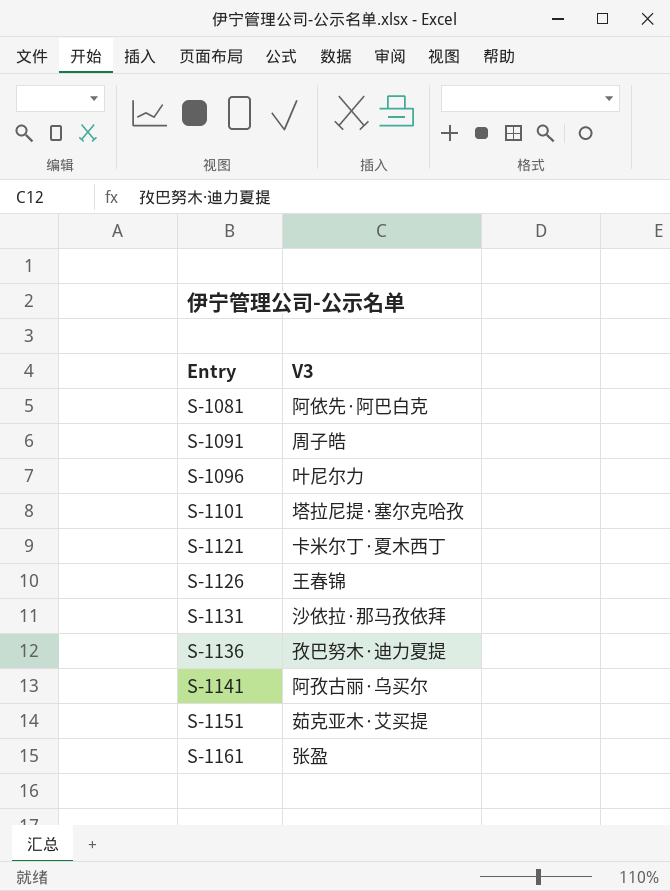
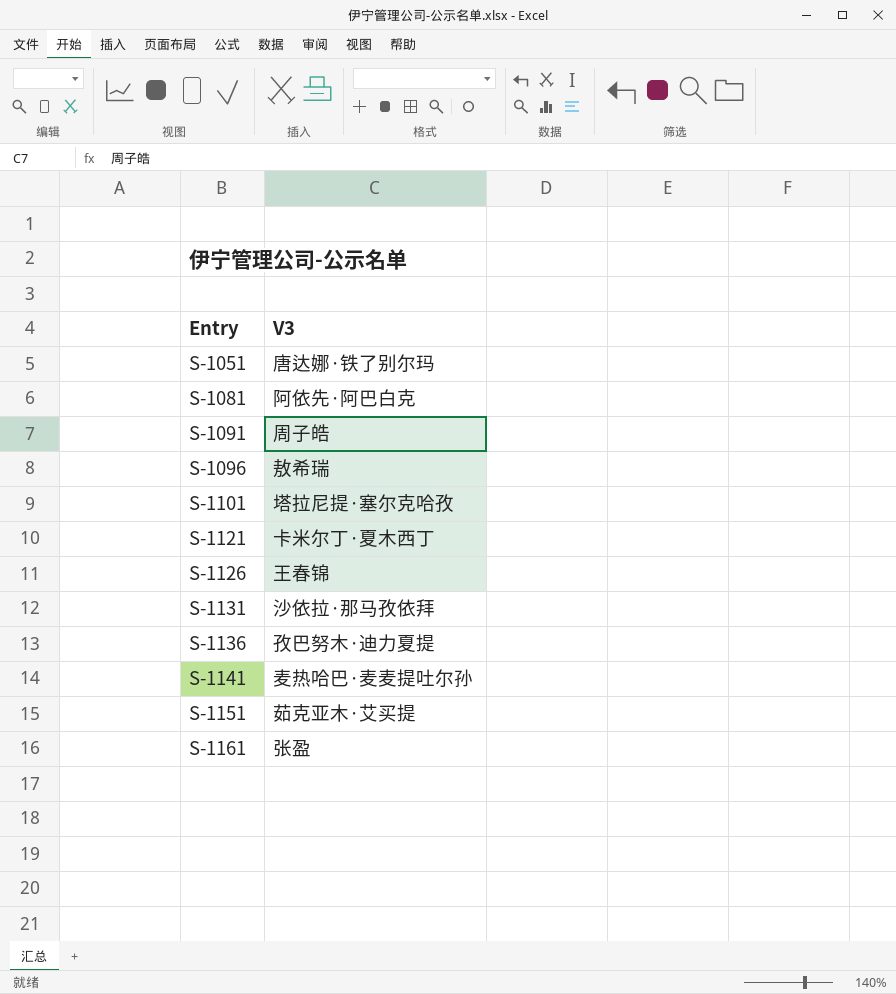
row S-1051: none -> 唐达娜·铁了别尔玛
S-1096 | V3: 叶尼尔力 -> 敖希瑞
S-1141 | V3: 阿孜古丽·乌买尔 -> 麦热哈巴·麦麦提吐尔孙

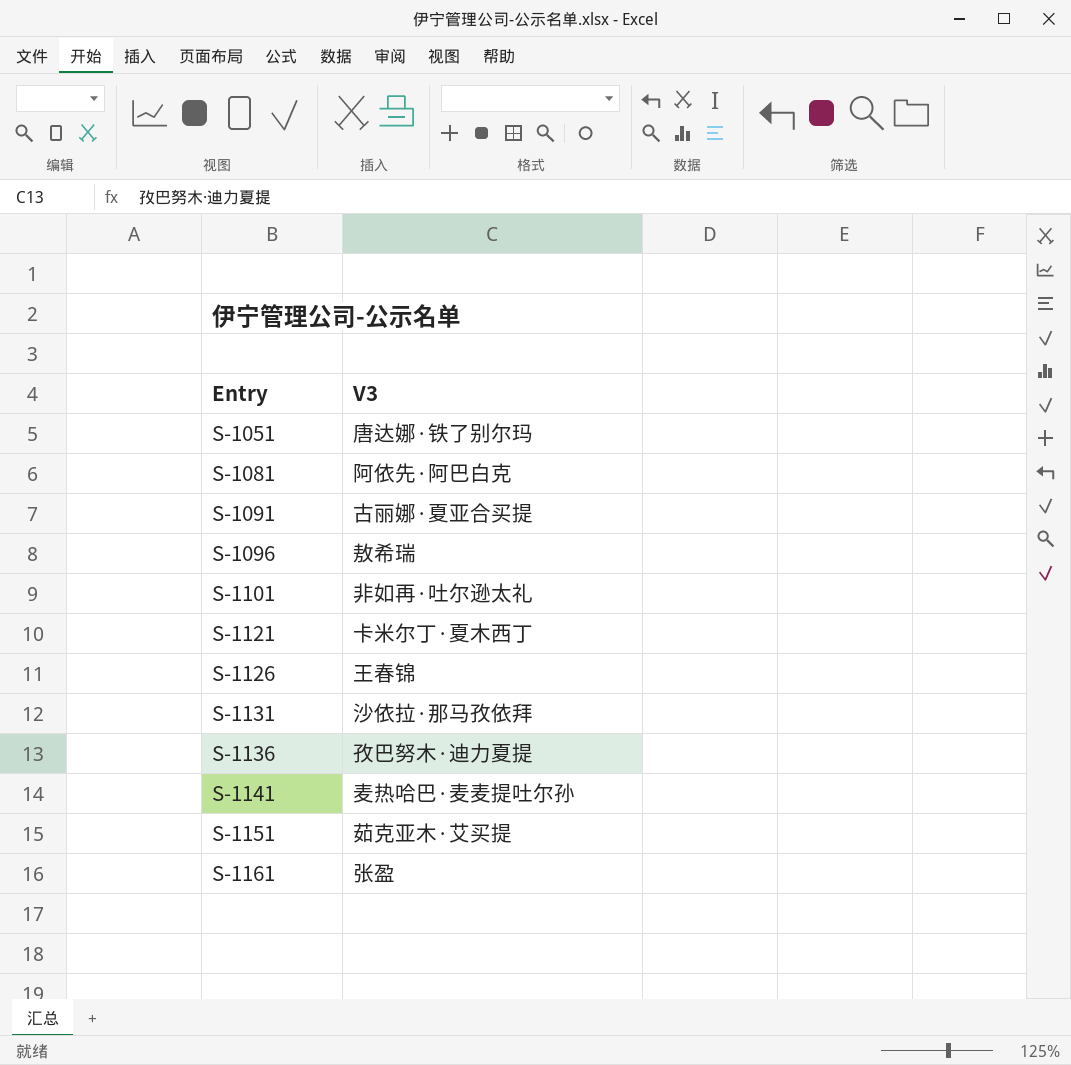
S-1091 | V3: 周子皓 -> 古丽娜·夏亚合买提
S-1101 | V3: 塔拉尼提·塞尔克哈孜 -> 非如再·吐尔逊太礼

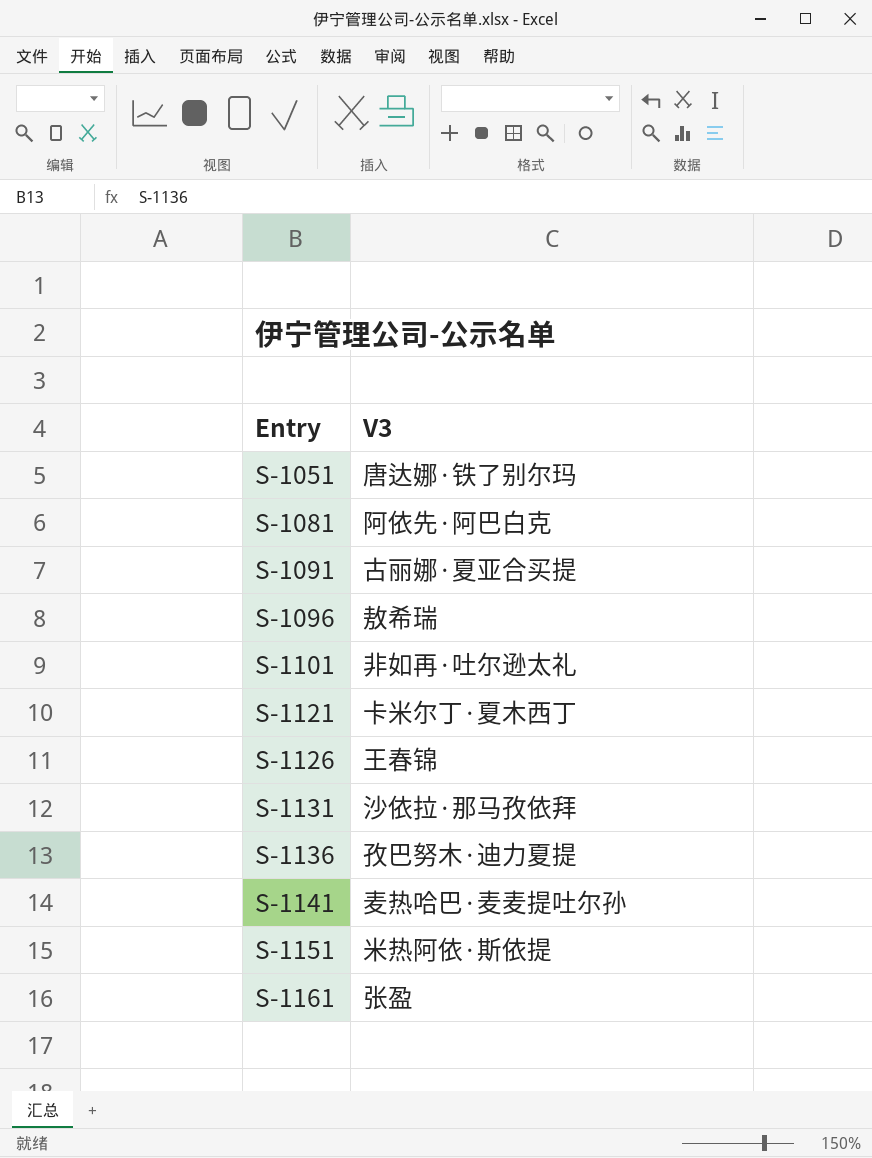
S-1151 | V3: 茹克亚木·艾买提 -> 米热阿依·斯依提

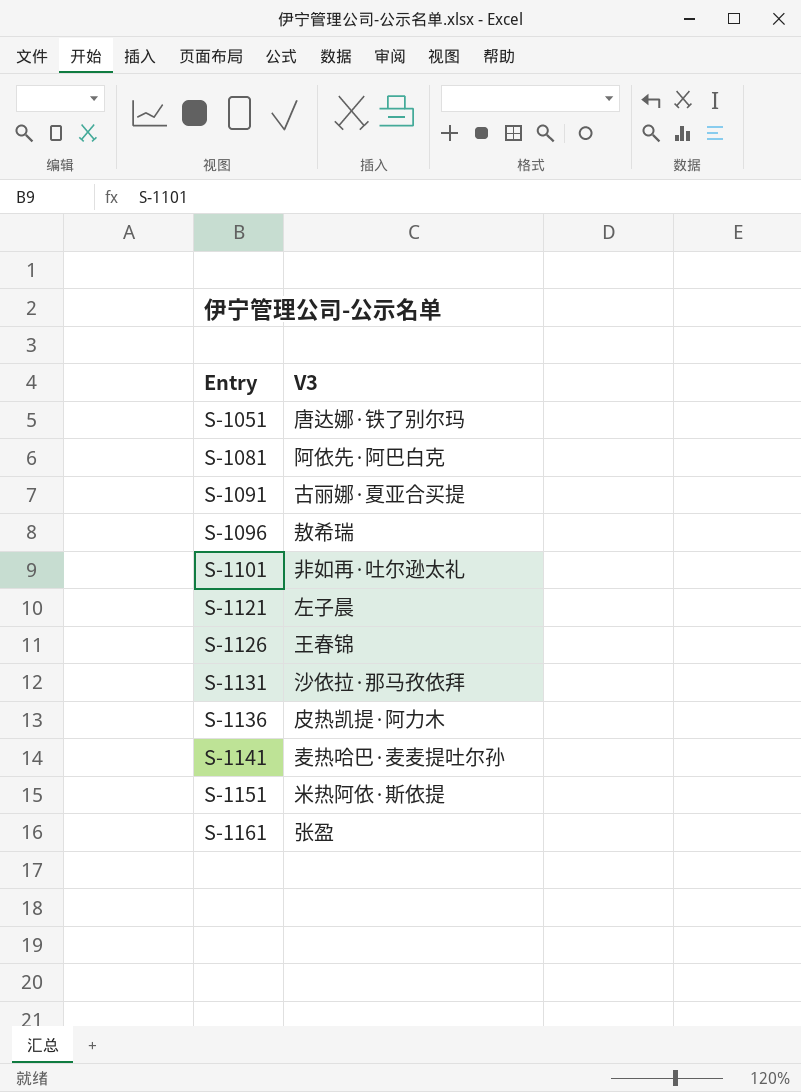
S-1121 | V3: 卡米尔丁·夏木西丁 -> 左子晨
S-1136 | V3: 孜巴努木·迪力夏提 -> 皮热凯提·阿力木

